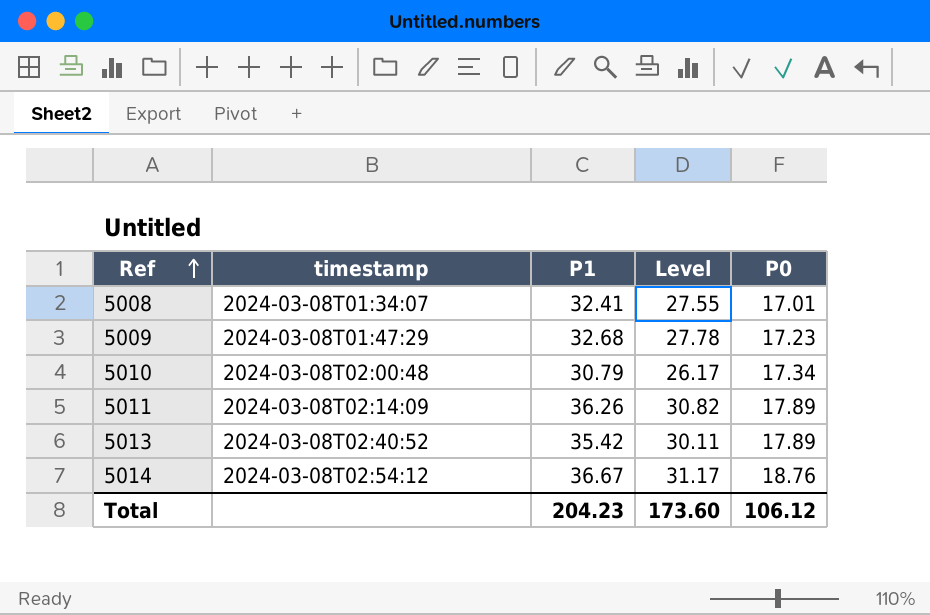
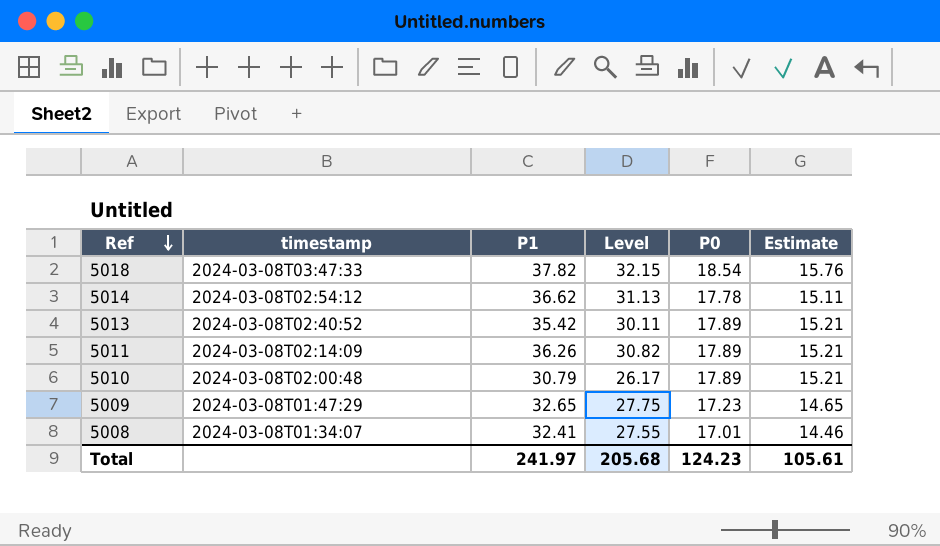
row order: Ref ascending -> Ref descending
column Estimate | formula: none -> [P0] * 0.85
row 5018: none -> 2024-03-08T03:47:33 | 37.82 | 32.15 | 18.54 | 15.76
5014 | P1: 36.67 -> 36.62
5014 | Level: 31.17 -> 31.13
5014 | P0: 18.76 -> 17.78
5010 | P0: 17.34 -> 17.89
5009 | P1: 32.68 -> 32.65
5009 | Level: 27.78 -> 27.75
Total | P1: 204.23 -> 241.97
Total | Level: 173.60 -> 205.68
Total | P0: 106.12 -> 124.23

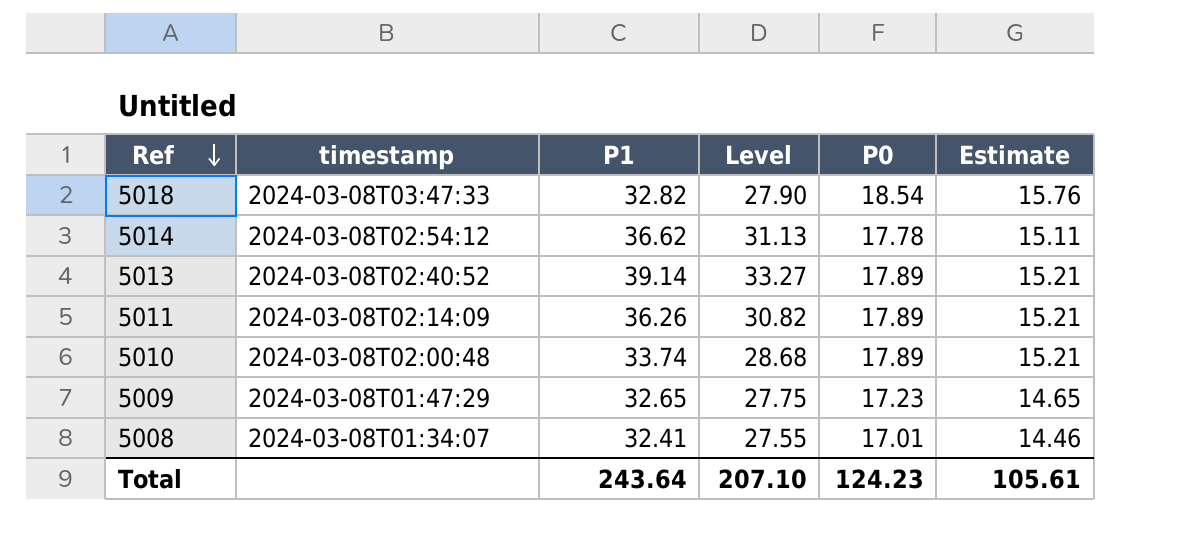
5018 | P1: 37.82 -> 32.82
5018 | Level: 32.15 -> 27.90
5013 | P1: 35.42 -> 39.14
5013 | Level: 30.11 -> 33.27
5010 | P1: 30.79 -> 33.74
5010 | Level: 26.17 -> 28.68
Total | P1: 241.97 -> 243.64
Total | Level: 205.68 -> 207.10

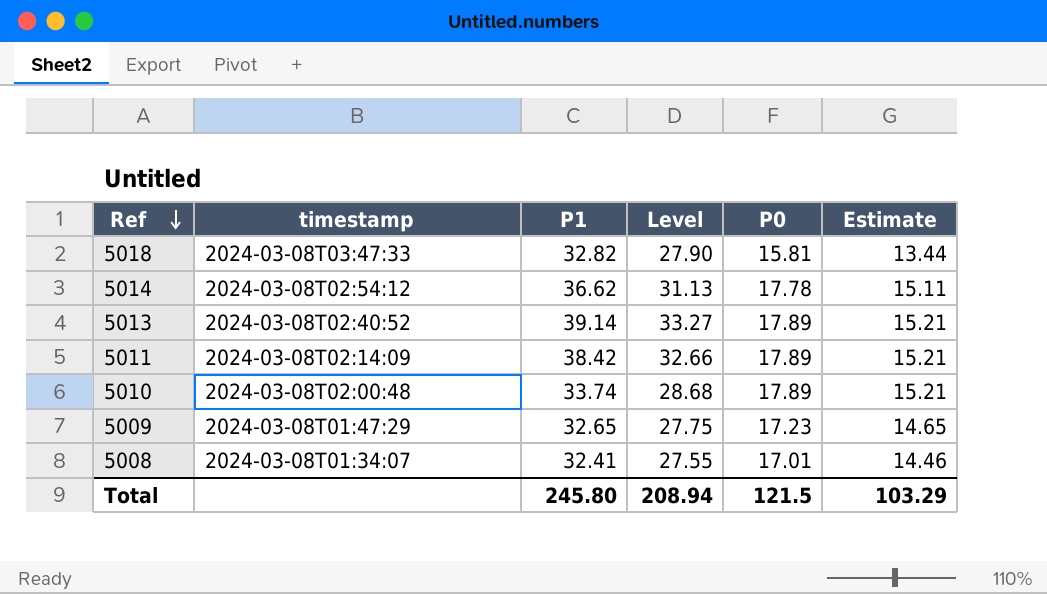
5018 | P0: 18.54 -> 15.81
5018 | Estimate: 15.76 -> 13.44
5011 | P1: 36.26 -> 38.42
5011 | Level: 30.82 -> 32.66
Total | P1: 243.64 -> 245.80
Total | Level: 207.10 -> 208.94
Total | P0: 124.23 -> 121.5
Total | Estimate: 105.61 -> 103.29

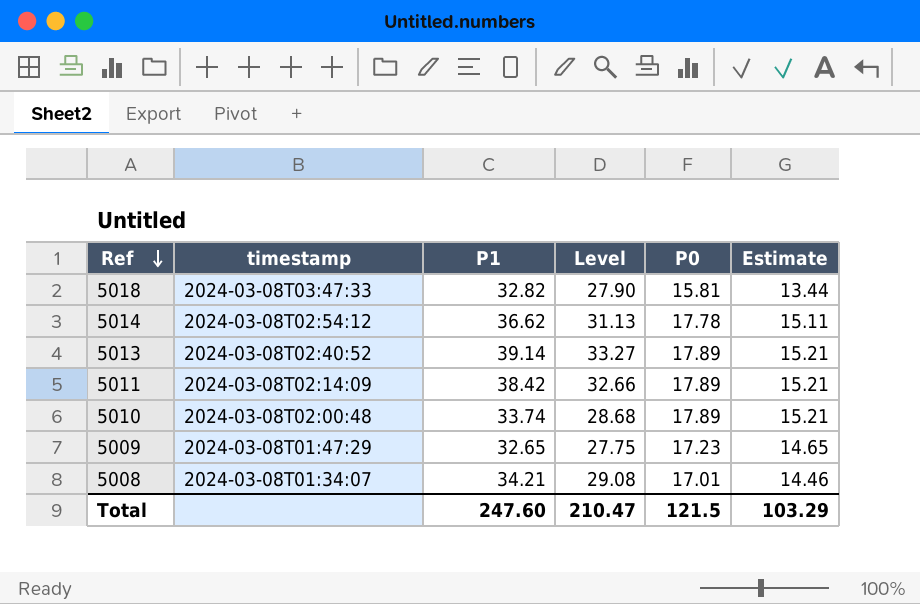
5008 | P1: 32.41 -> 34.21
5008 | Level: 27.55 -> 29.08
Total | P1: 245.80 -> 247.60
Total | Level: 208.94 -> 210.47

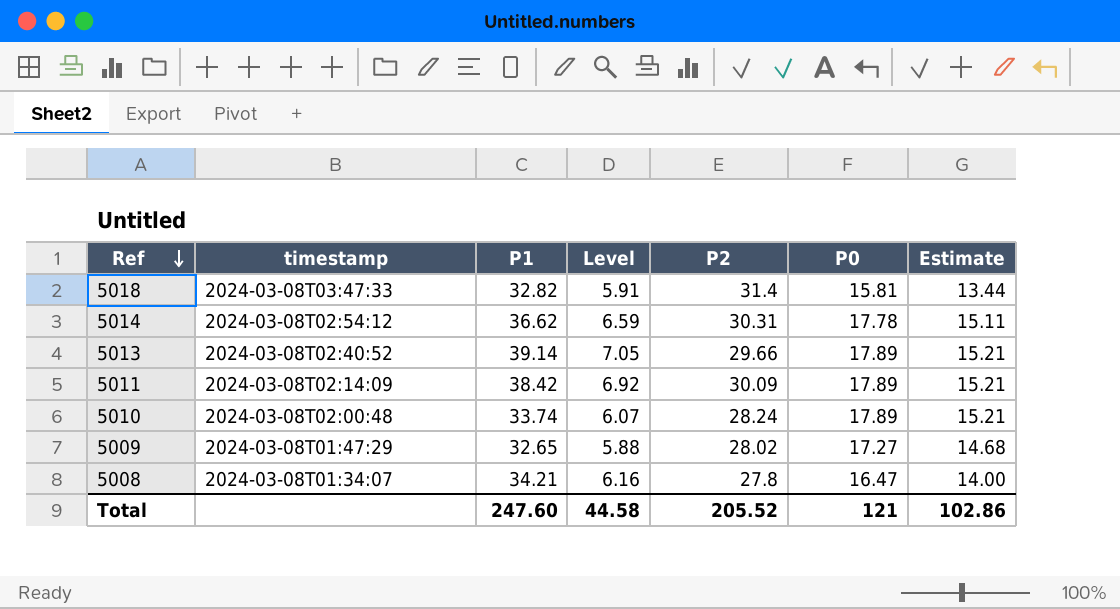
column Level | formula: [P1] * 0.85 -> [P1] * 0.18
column P2 | position: none -> 5
5009 | P0: 17.23 -> 17.27
5009 | Estimate: 14.65 -> 14.68
5008 | P0: 17.01 -> 16.47
5008 | Estimate: 14.46 -> 14.00
Total | Level: 210.47 -> 44.58
Total | P0: 121.5 -> 121
Total | Estimate: 103.29 -> 102.86

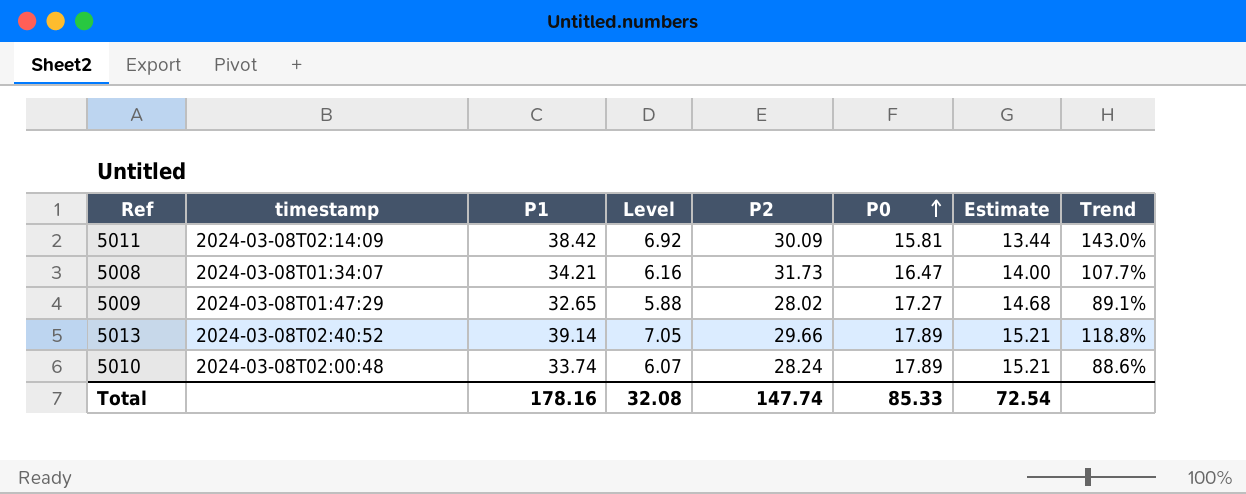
row order: Ref descending -> P0 ascending
column Trend | formula: none -> ([P1] - [P0]) / [P0]
row 5018: 2024-03-08T03:47:33 | 32.82 | 5.91 | 31.4 | 15.81 | 13.44 -> none
row 5014: 2024-03-08T02:54:12 | 36.62 | 6.59 | 30.31 | 17.78 | 15.11 -> none
5011 | P0: 17.89 -> 15.81
5011 | Estimate: 15.21 -> 13.44
5008 | P2: 27.8 -> 31.73
Total | P1: 247.60 -> 178.16
Total | Level: 44.58 -> 32.08
Total | P2: 205.52 -> 147.74
Total | P0: 121 -> 85.33
Total | Estimate: 102.86 -> 72.54

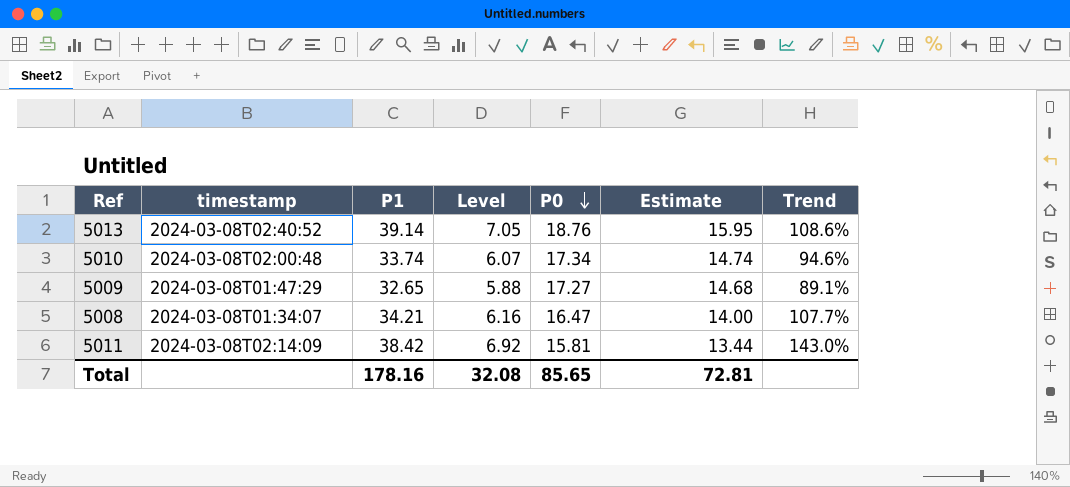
row order: P0 ascending -> P0 descending
column P2 | position: 5 -> none
5013 | P0: 17.89 -> 18.76
5013 | Estimate: 15.21 -> 15.95
5013 | Trend: 118.8% -> 108.6%
5010 | P0: 17.89 -> 17.34
5010 | Estimate: 15.21 -> 14.74
5010 | Trend: 88.6% -> 94.6%
Total | P0: 85.33 -> 85.65
Total | Estimate: 72.54 -> 72.81

